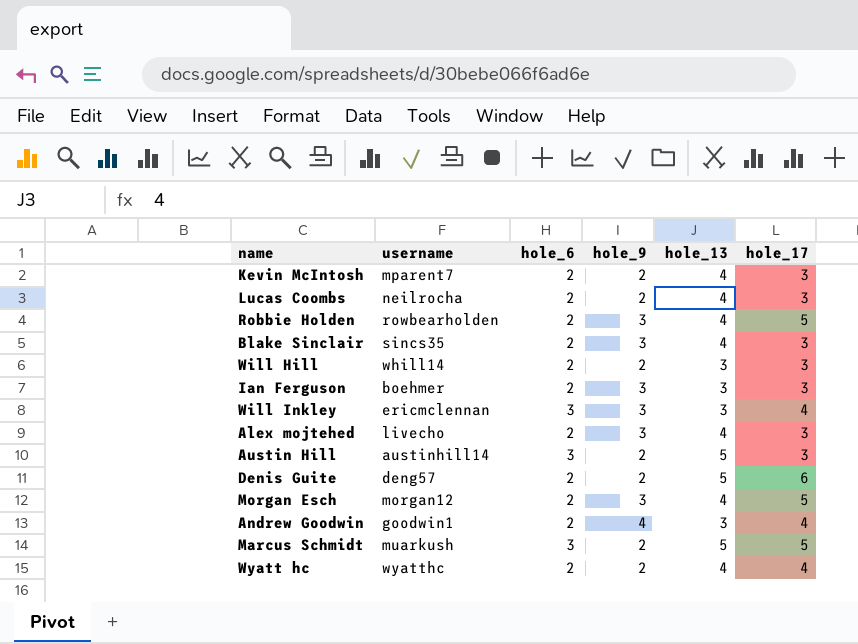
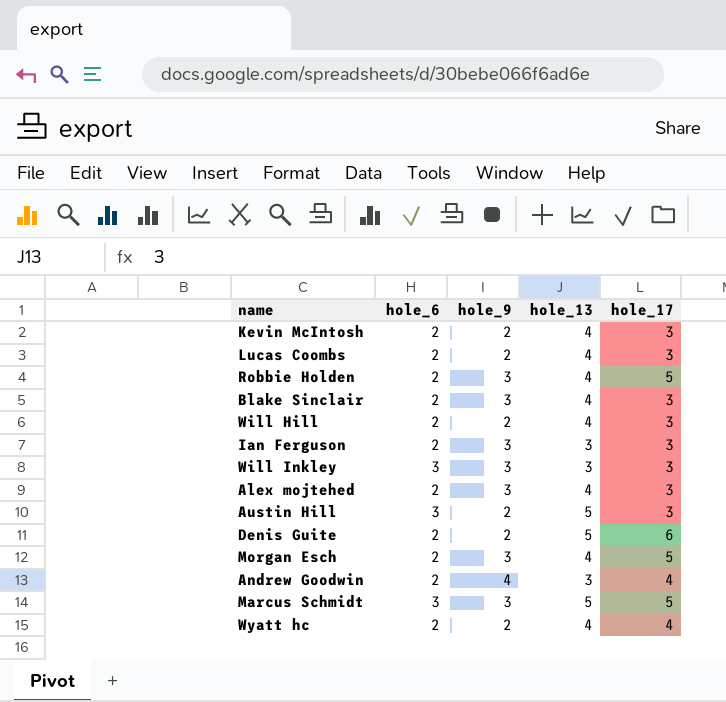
column username | position: 2 -> none
Will Hill | hole_13: 3 -> 4
Will Inkley | hole_17: 4 -> 3
Marcus Schmidt | hole_9: 2 -> 3

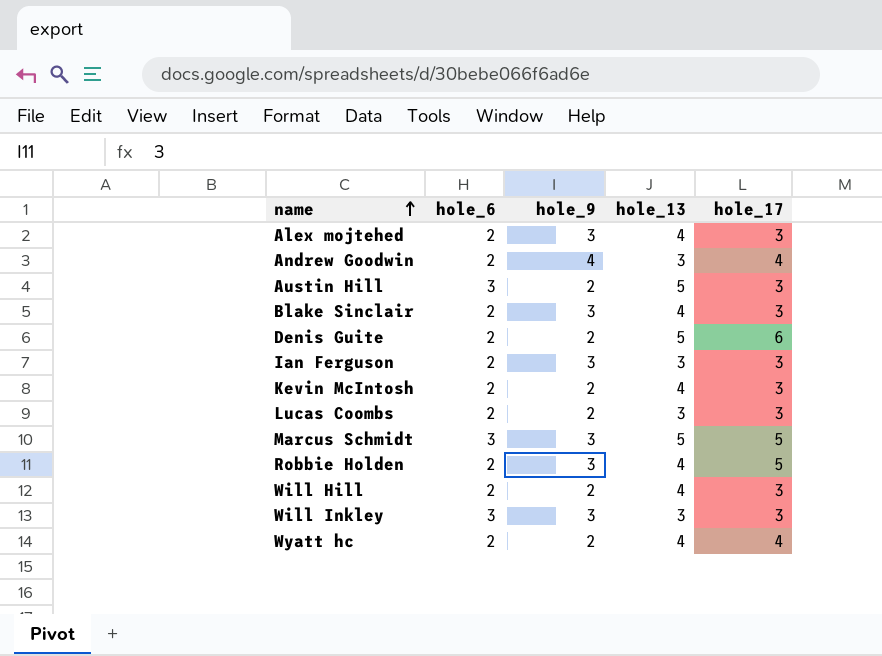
row order: none -> name ascending
row Morgan Esch: 2 | 3 | 4 | 5 -> none
Lucas Coombs | hole_13: 4 -> 3

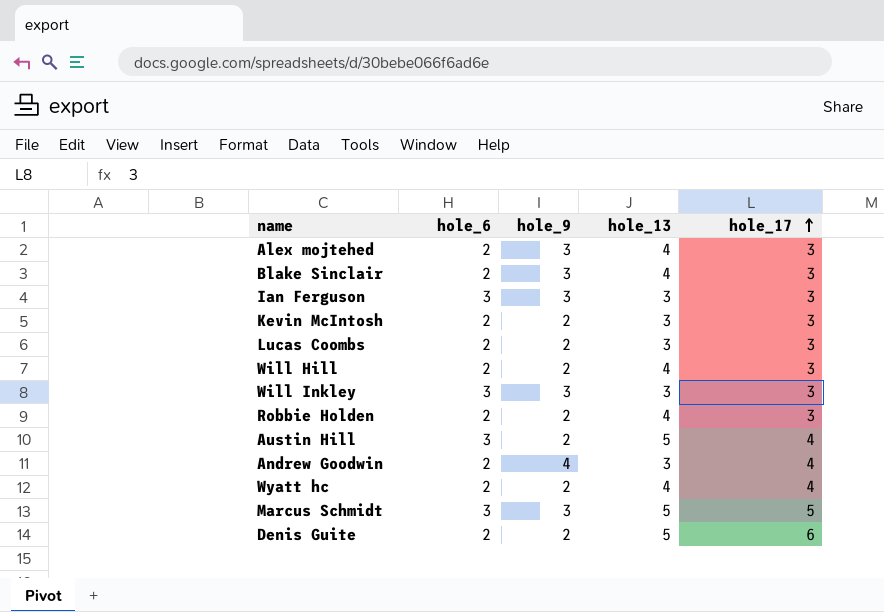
row order: name ascending -> hole_17 ascending
Ian Ferguson | hole_6: 2 -> 3
Kevin McIntosh | hole_13: 4 -> 3
Robbie Holden | hole_9: 3 -> 2
Robbie Holden | hole_17: 5 -> 3
Austin Hill | hole_17: 3 -> 4

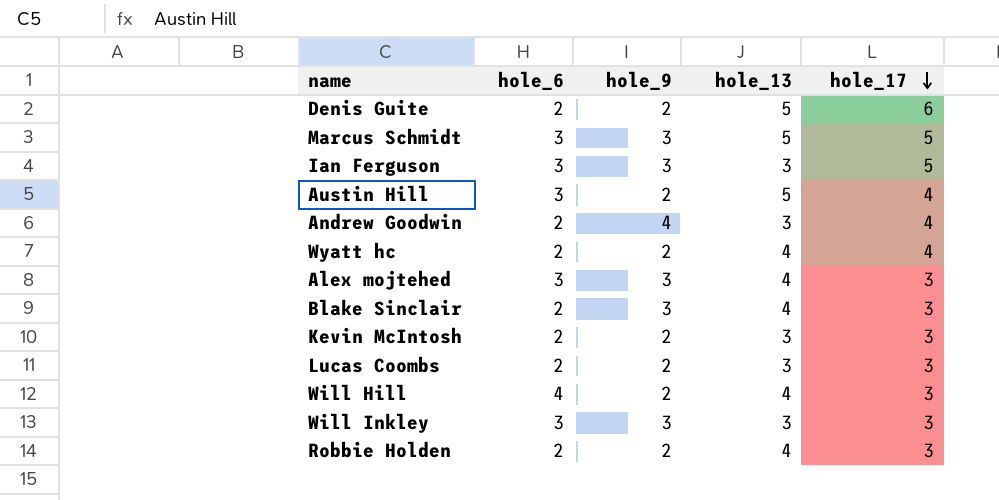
row order: hole_17 ascending -> hole_17 descending
Ian Ferguson | hole_17: 3 -> 5
Alex mojtehed | hole_6: 2 -> 3
Will Hill | hole_6: 2 -> 4

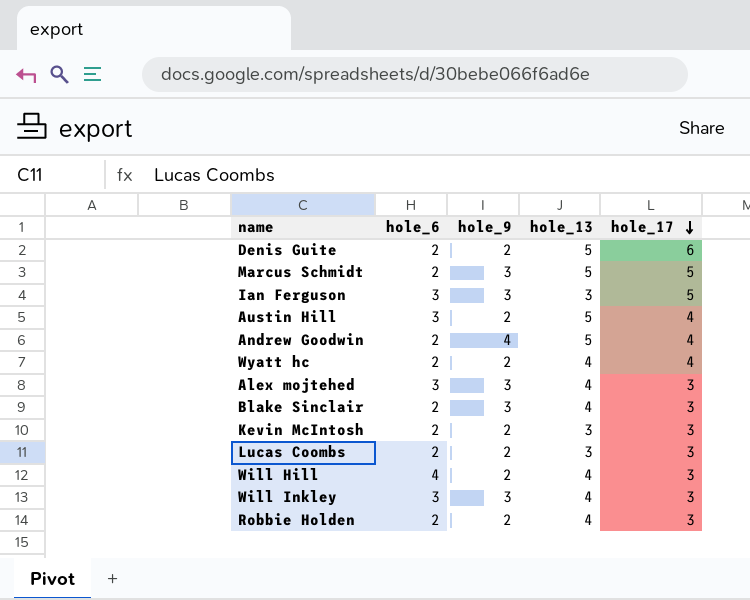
Marcus Schmidt | hole_6: 3 -> 2
Andrew Goodwin | hole_13: 3 -> 5
Will Inkley | hole_13: 3 -> 4

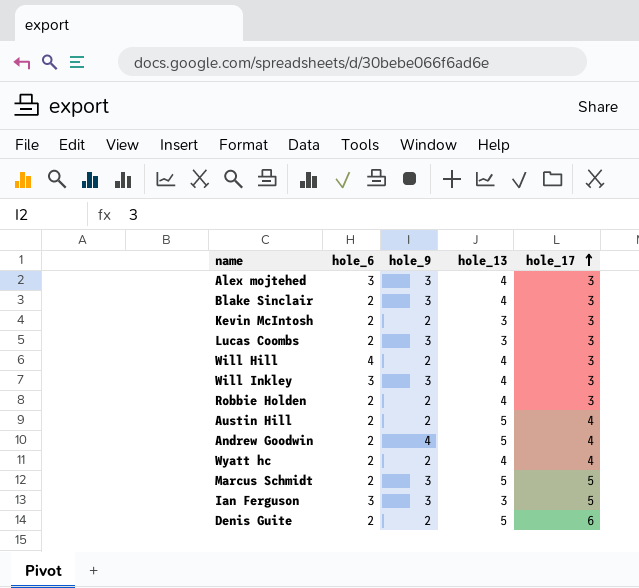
row order: hole_17 descending -> hole_17 ascending
Lucas Coombs | hole_9: 2 -> 3
Austin Hill | hole_6: 3 -> 2

